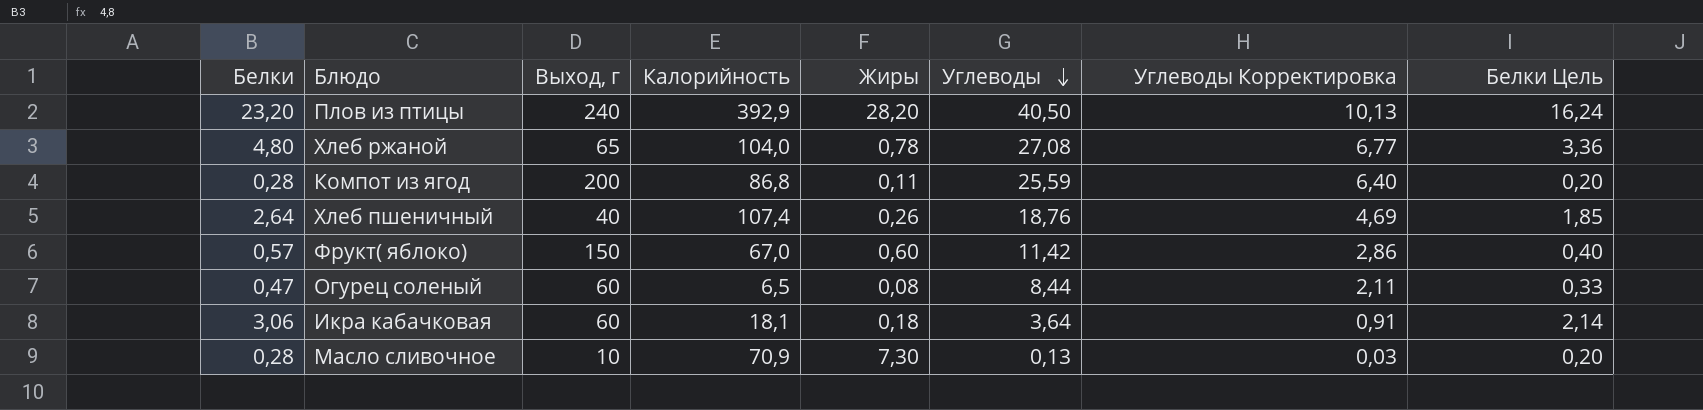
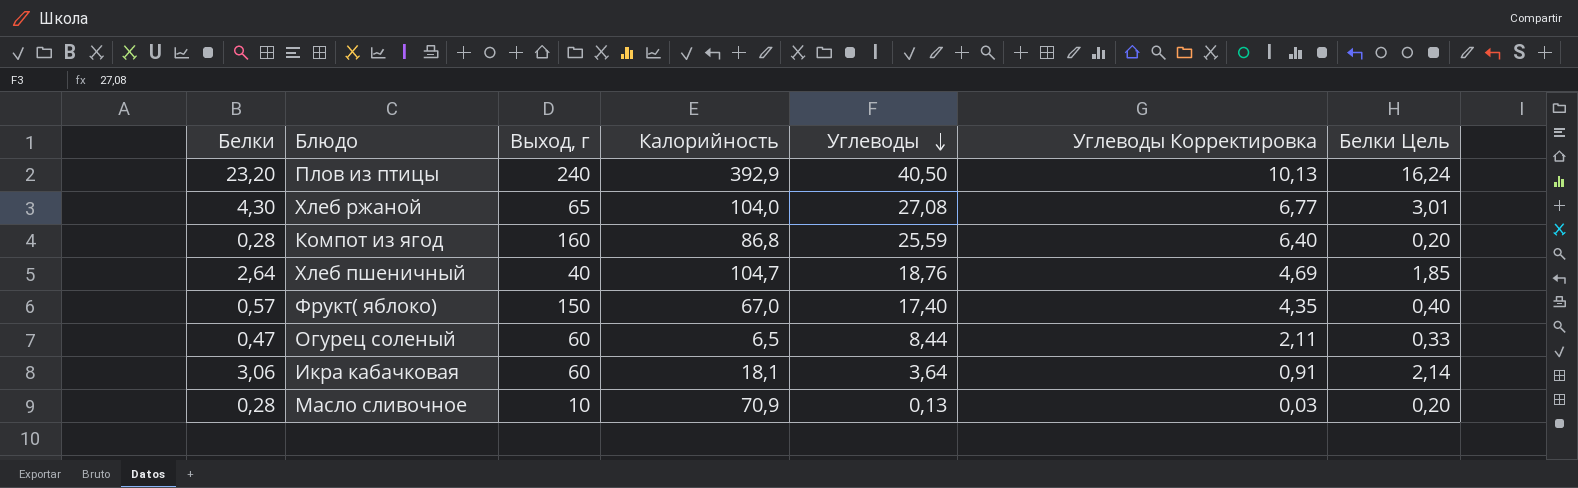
column Жиры | position: 5 -> none
Хлеб ржаной | Белки: 4,80 -> 4,30
Хлеб ржаной | Белки Цель: 3,36 -> 3,01
Компот из ягод | Выход, г: 200 -> 160
Хлеб пшеничный | Калорийность: 107,4 -> 104,7
Фрукт( яблоко) | Углеводы: 11,42 -> 17,40
Фрукт( яблоко) | Углеводы Корректировка: 2,86 -> 4,35

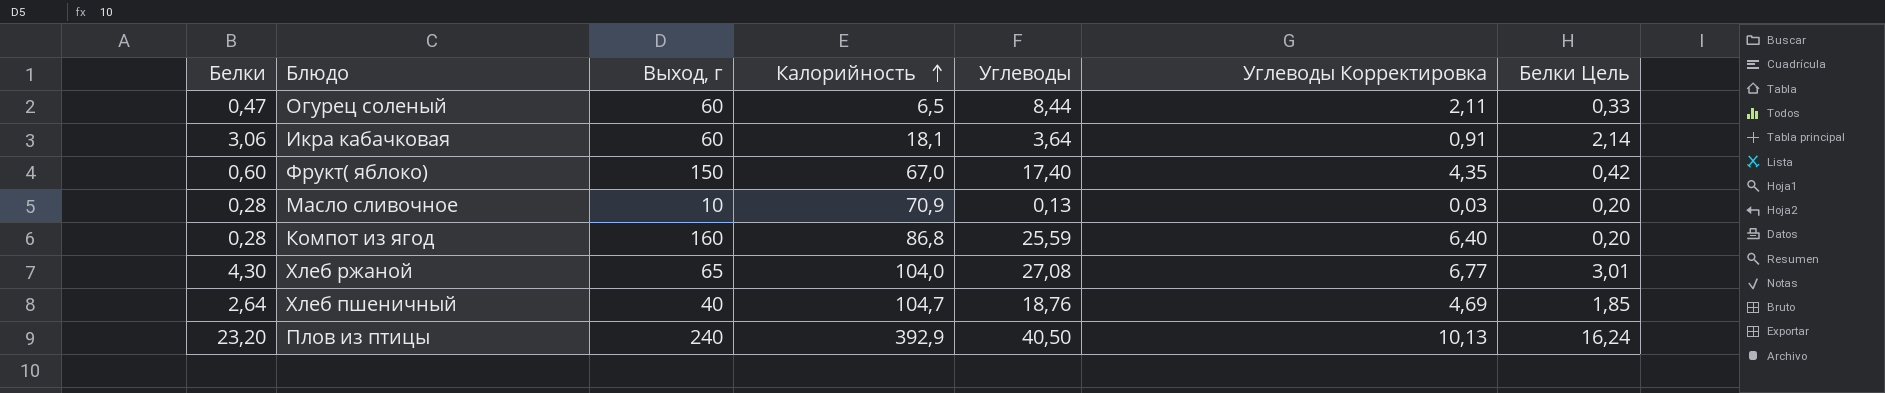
row order: Углеводы descending -> Калорийность ascending
Фрукт( яблоко) | Белки: 0,57 -> 0,60
Фрукт( яблоко) | Белки Цель: 0,40 -> 0,42

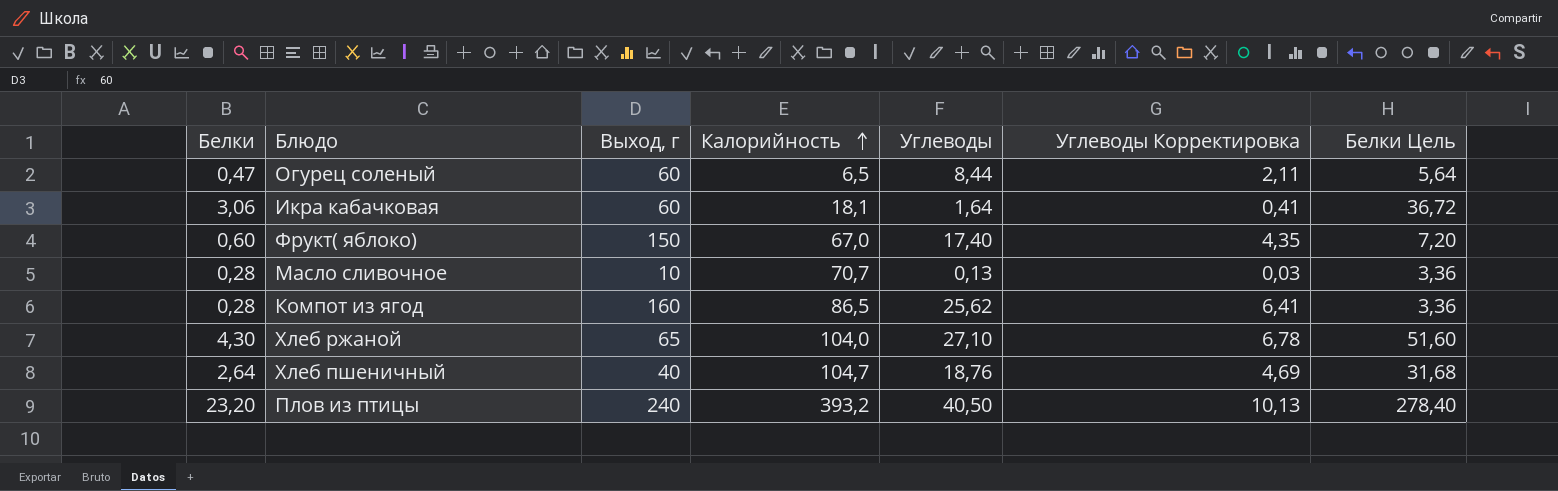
column Белки Цель | formula: [Белки] * 0,7 -> [Белки] * 12
Икра кабачковая | Углеводы: 3,64 -> 1,64
Икра кабачковая | Углеводы Корректировка: 0,91 -> 0,41
Масло сливочное | Калорийность: 70,9 -> 70,7
Компот из ягод | Калорийность: 86,8 -> 86,5
Компот из ягод | Углеводы: 25,59 -> 25,62
Компот из ягод | Углеводы Корректировка: 6,40 -> 6,41
Хлеб ржаной | Углеводы: 27,08 -> 27,10
Хлеб ржаной | Углеводы Корректировка: 6,77 -> 6,78
Плов из птицы | Калорийность: 392,9 -> 393,2

